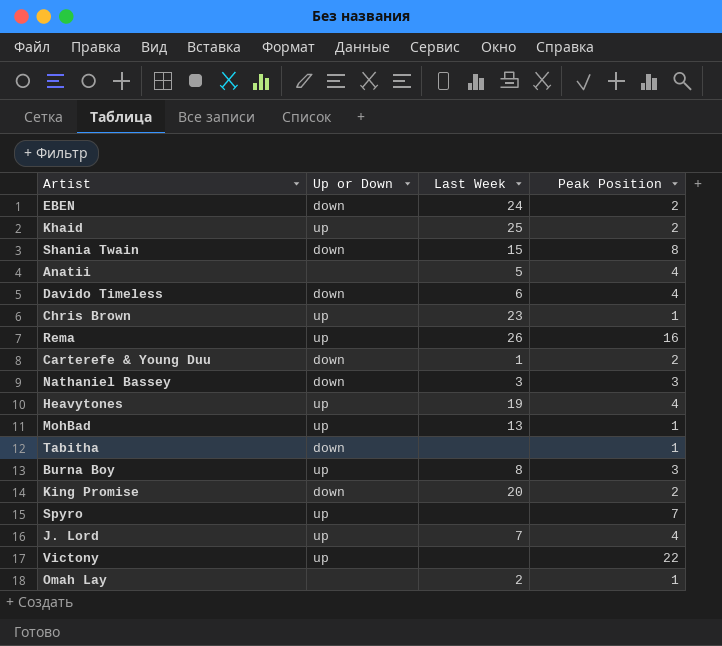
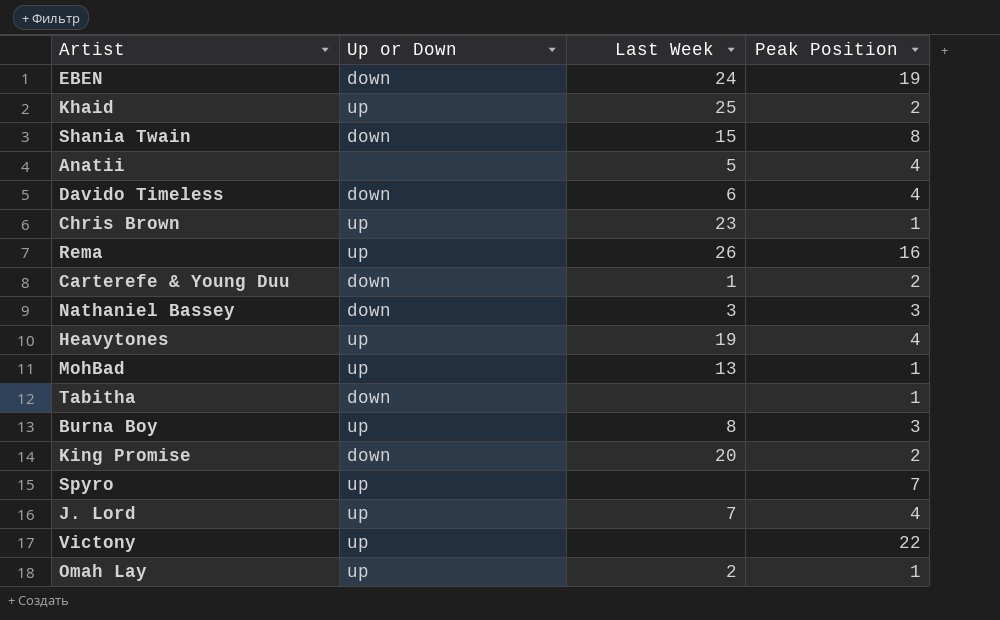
EBEN | Peak Position: 2 -> 19
Omah Lay | Up or Down: none -> up

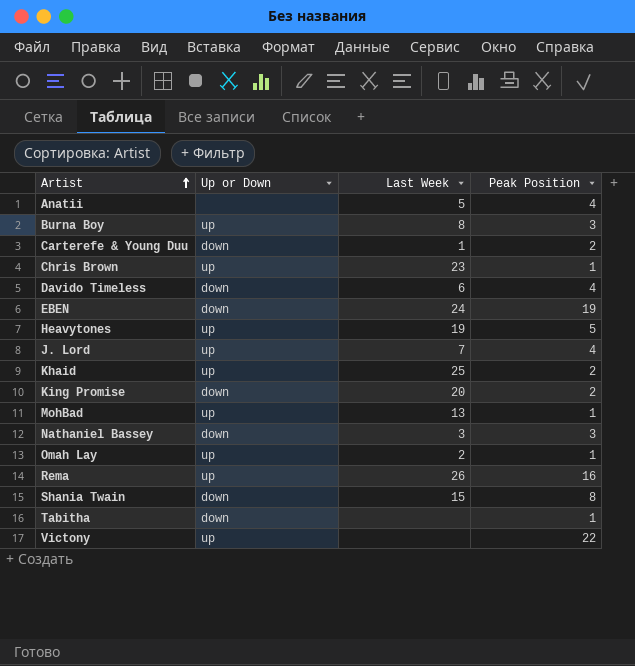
row order: none -> Artist ascending
row Spyro: up | none | 7 -> none
Heavytones | Peak Position: 4 -> 5

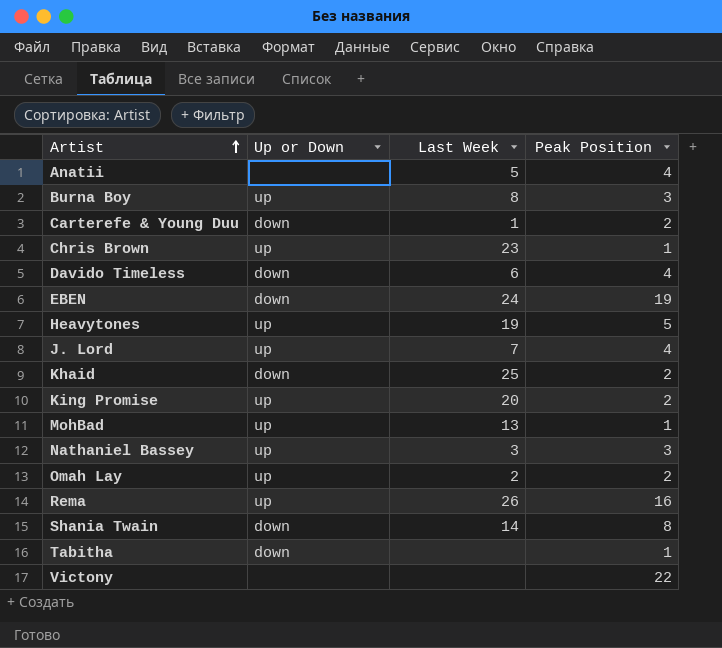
Khaid | Up or Down: up -> down
King Promise | Up or Down: down -> up
Nathaniel Bassey | Up or Down: down -> up
Omah Lay | Peak Position: 1 -> 2
Shania Twain | Last Week: 15 -> 14
Victony | Up or Down: up -> none

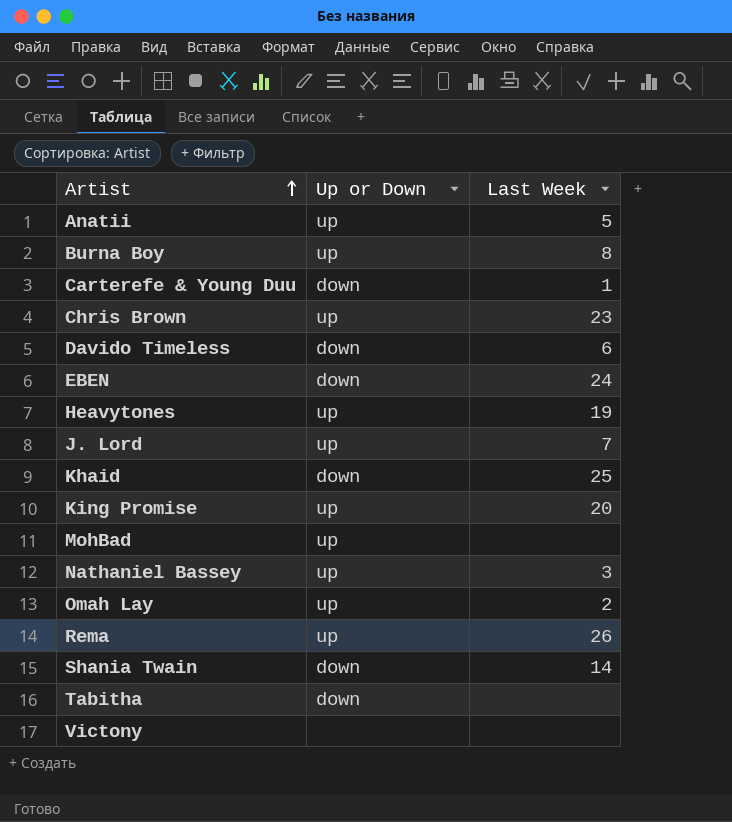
column Peak Position | position: 4 -> none
Anatii | Up or Down: none -> up
MohBad | Last Week: 13 -> none

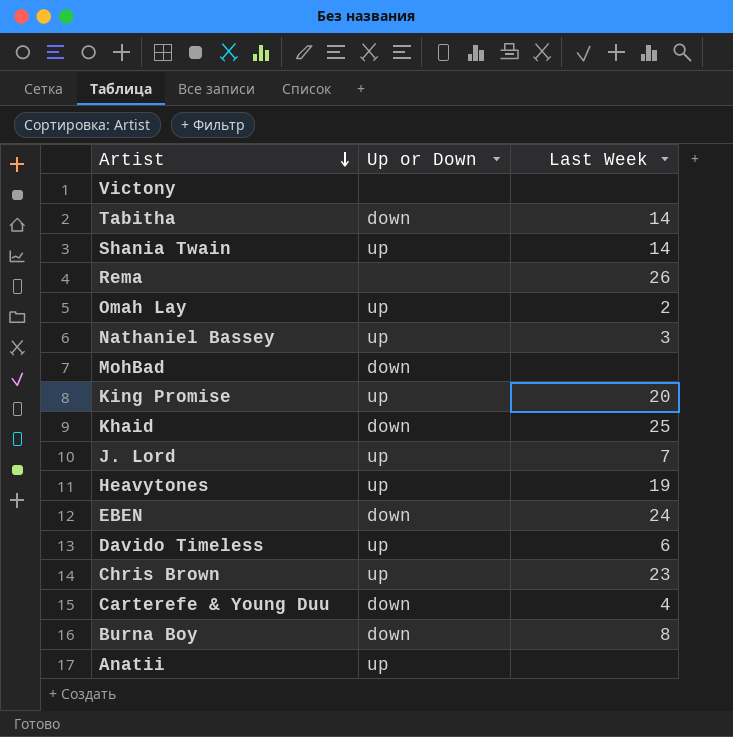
row order: Artist ascending -> Artist descending
Tabitha | Last Week: none -> 14
Shania Twain | Up or Down: down -> up
Rema | Up or Down: up -> none
MohBad | Up or Down: up -> down
Davido Timeless | Up or Down: down -> up
Carterefe & Young Duu | Last Week: 1 -> 4
Burna Boy | Up or Down: up -> down
Anatii | Last Week: 5 -> none

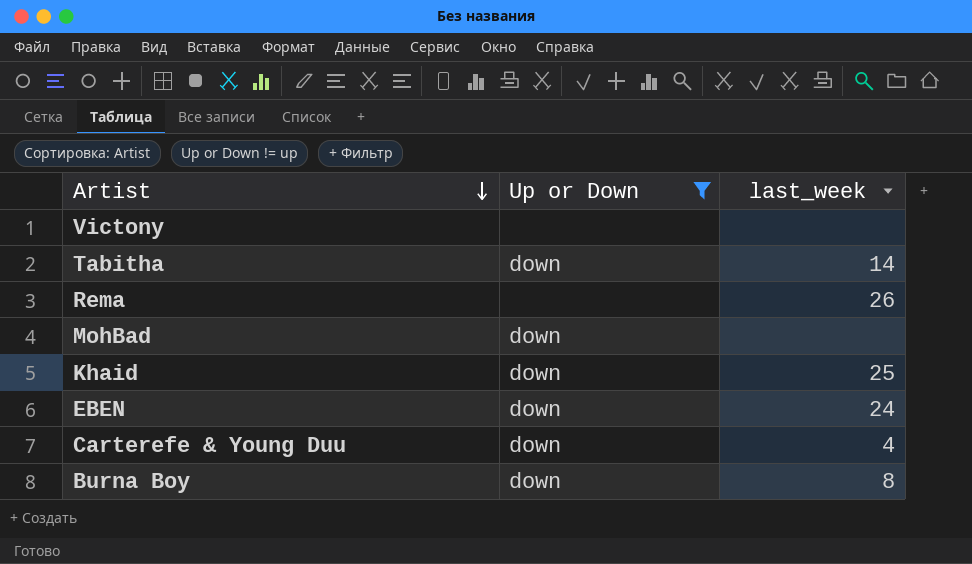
filter: none -> Up or Down != up
column name: Last Week -> last_week

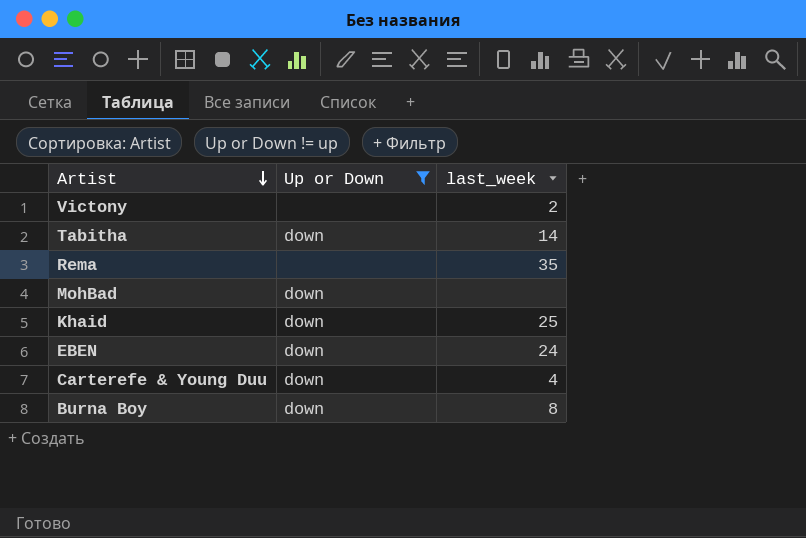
Victony | last_week: none -> 2
Rema | last_week: 26 -> 35

